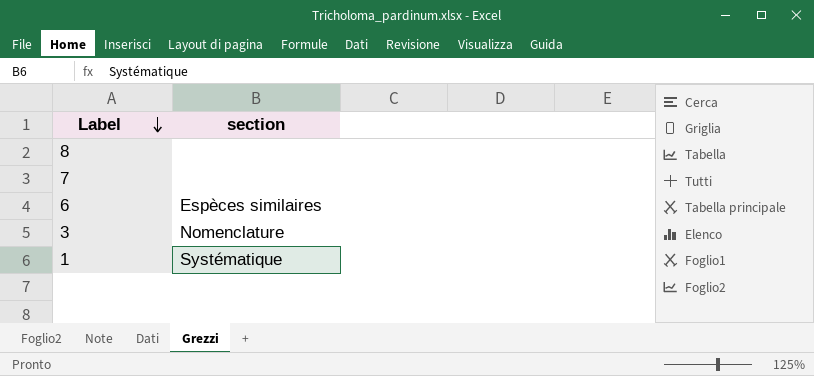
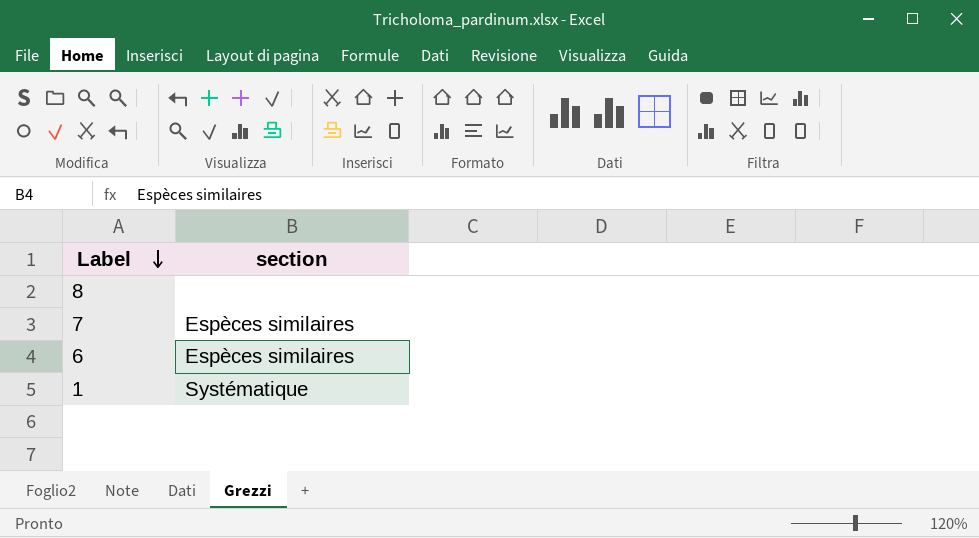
row 3: Nomenclature -> none
7 | section: none -> Espèces similaires

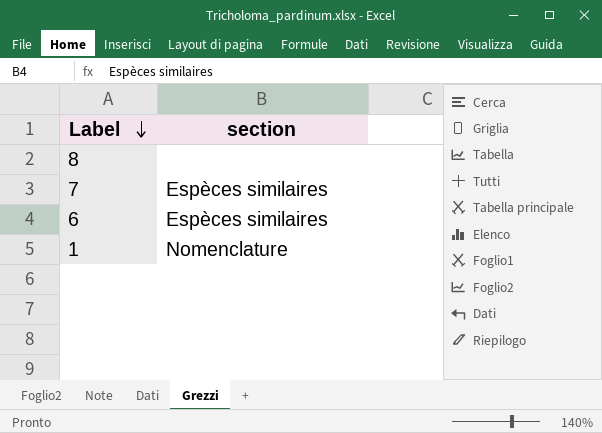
1 | section: Systématique -> Nomenclature

